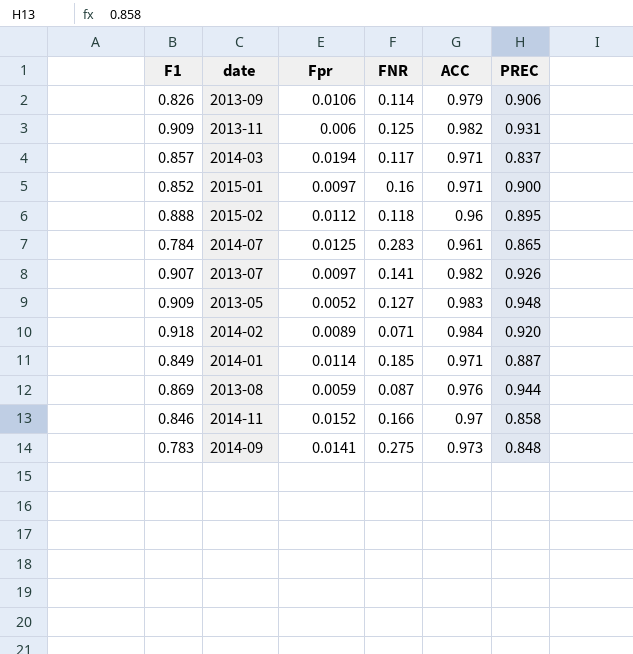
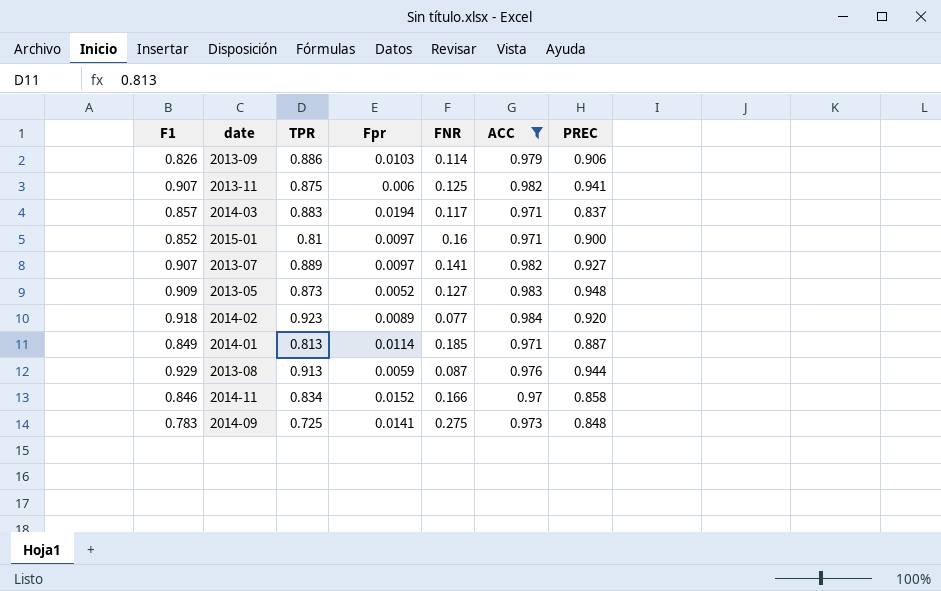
filter: none -> ACC >= 0.97
column TPR | position: none -> 3
2013-09 | Fpr: 0.0106 -> 0.0103
2013-11 | F1: 0.909 -> 0.907
2013-11 | PREC: 0.931 -> 0.941
2013-07 | PREC: 0.926 -> 0.927
2014-02 | FNR: 0.071 -> 0.077
2013-08 | F1: 0.869 -> 0.929

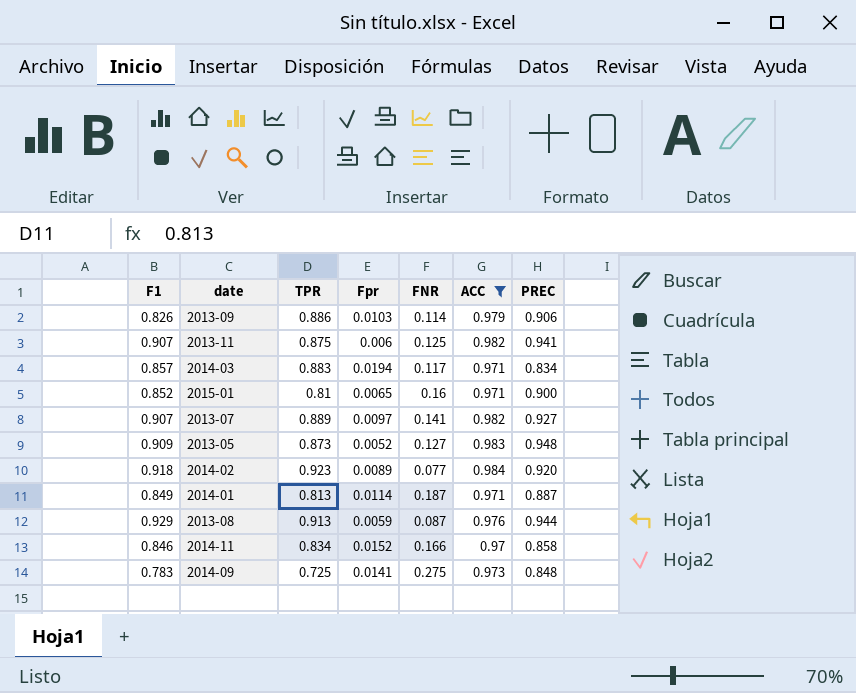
2014-03 | PREC: 0.837 -> 0.834
2015-01 | Fpr: 0.0097 -> 0.0065
2014-01 | FNR: 0.185 -> 0.187

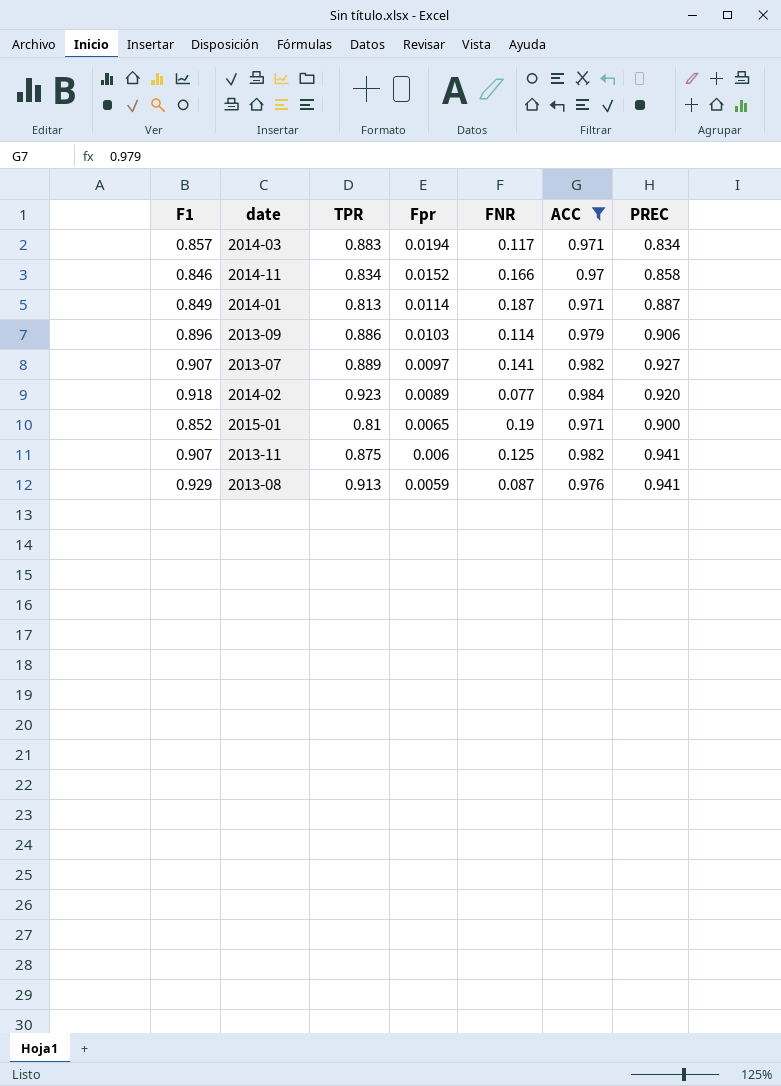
row order: none -> Fpr descending
row 2013-05: 0.909 | 0.873 | 0.0052 | 0.127 | 0.983 | 0.948 -> none
row 2014-09: 0.783 | 0.725 | 0.0141 | 0.275 | 0.973 | 0.848 -> none
2013-09 | F1: 0.826 -> 0.896
2015-01 | FNR: 0.16 -> 0.19
2013-08 | PREC: 0.944 -> 0.941

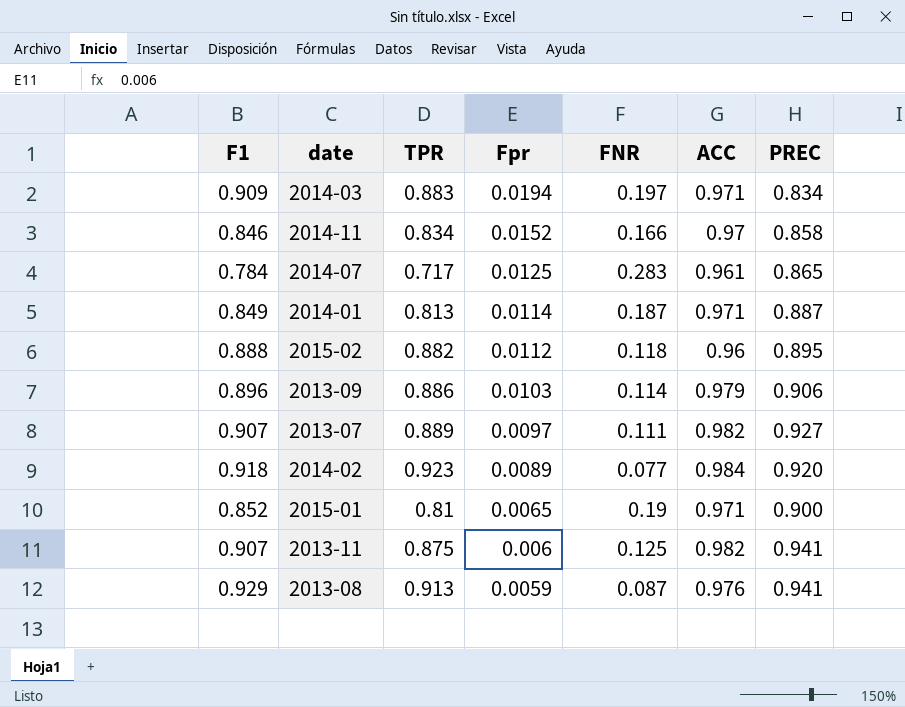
filter: ACC >= 0.97 -> none
2014-03 | F1: 0.857 -> 0.909
2014-03 | FNR: 0.117 -> 0.197
2013-07 | FNR: 0.141 -> 0.111

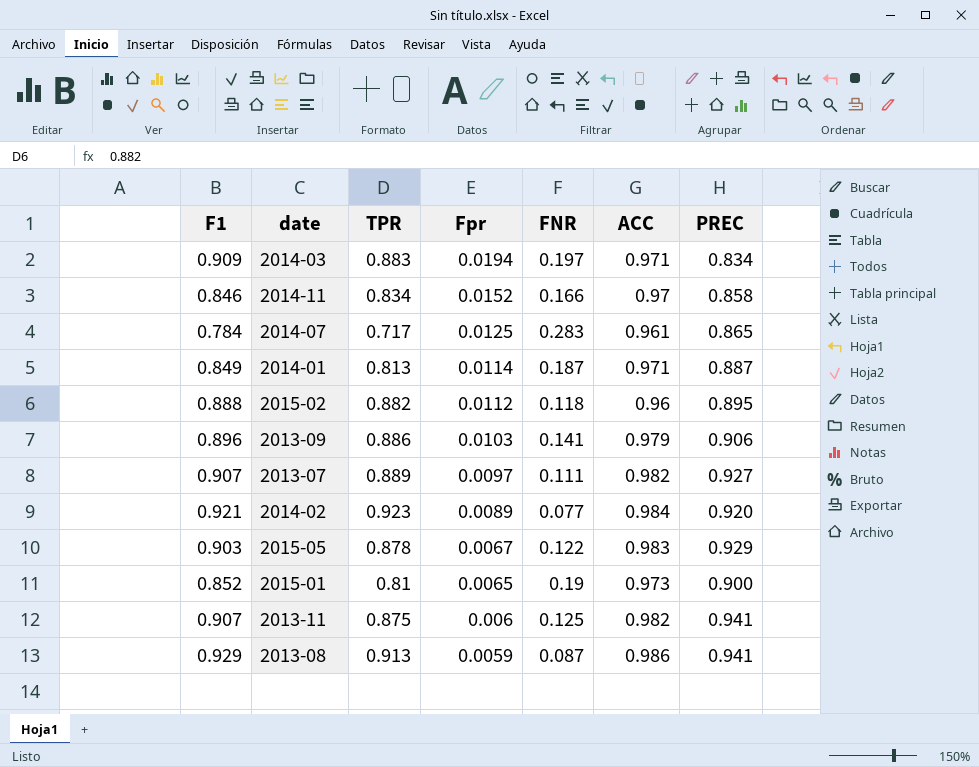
2013-09 | FNR: 0.114 -> 0.141
2014-02 | F1: 0.918 -> 0.921
row 2015-05: none -> 0.903 | 0.878 | 0.0067 | 0.122 | 0.983 | 0.929
2015-01 | ACC: 0.971 -> 0.973
2013-08 | ACC: 0.976 -> 0.986

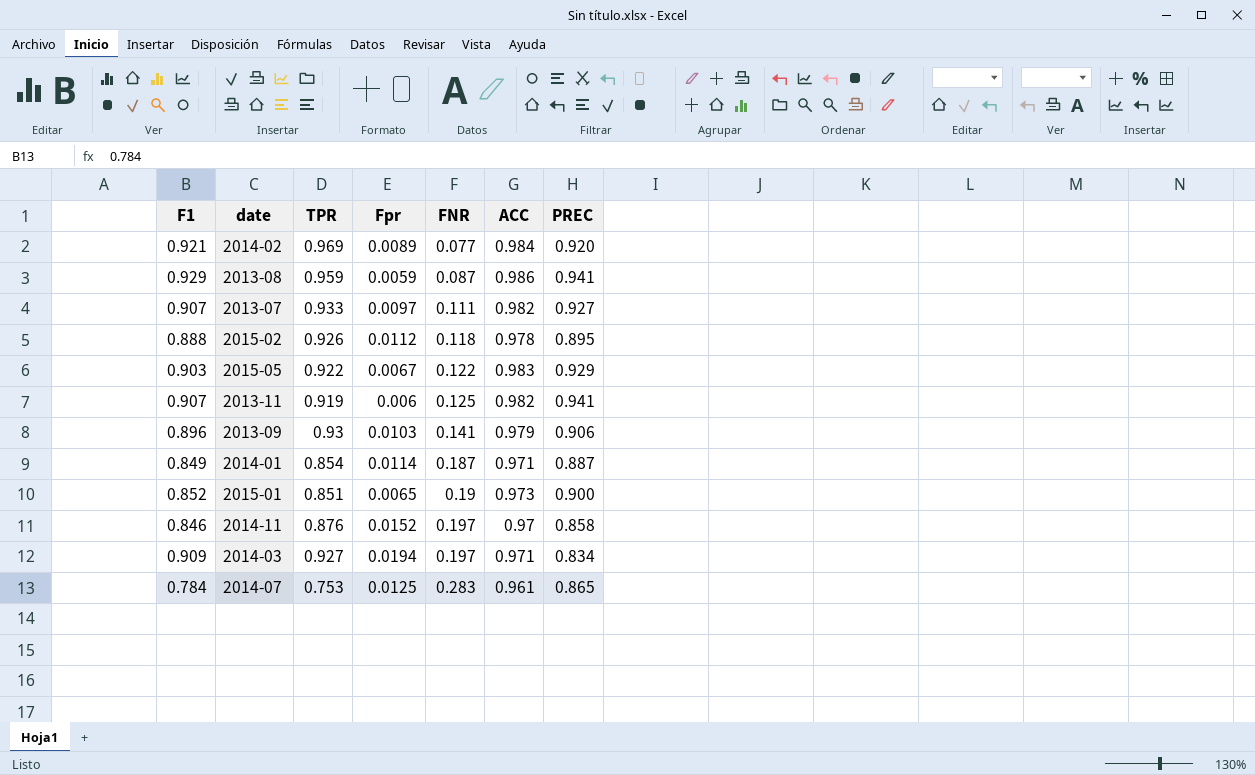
row order: Fpr descending -> FNR ascending
2014-02 | TPR: 0.923 -> 0.969
2013-08 | TPR: 0.913 -> 0.959
2013-07 | TPR: 0.889 -> 0.933
2015-02 | TPR: 0.882 -> 0.926
2015-02 | ACC: 0.96 -> 0.978
2015-05 | TPR: 0.878 -> 0.922
2013-11 | TPR: 0.875 -> 0.919
2013-09 | TPR: 0.886 -> 0.93
2014-01 | TPR: 0.813 -> 0.854
2015-01 | TPR: 0.81 -> 0.851
2014-11 | TPR: 0.834 -> 0.876
2014-11 | FNR: 0.166 -> 0.197
2014-03 | TPR: 0.883 -> 0.927
2014-07 | TPR: 0.717 -> 0.753

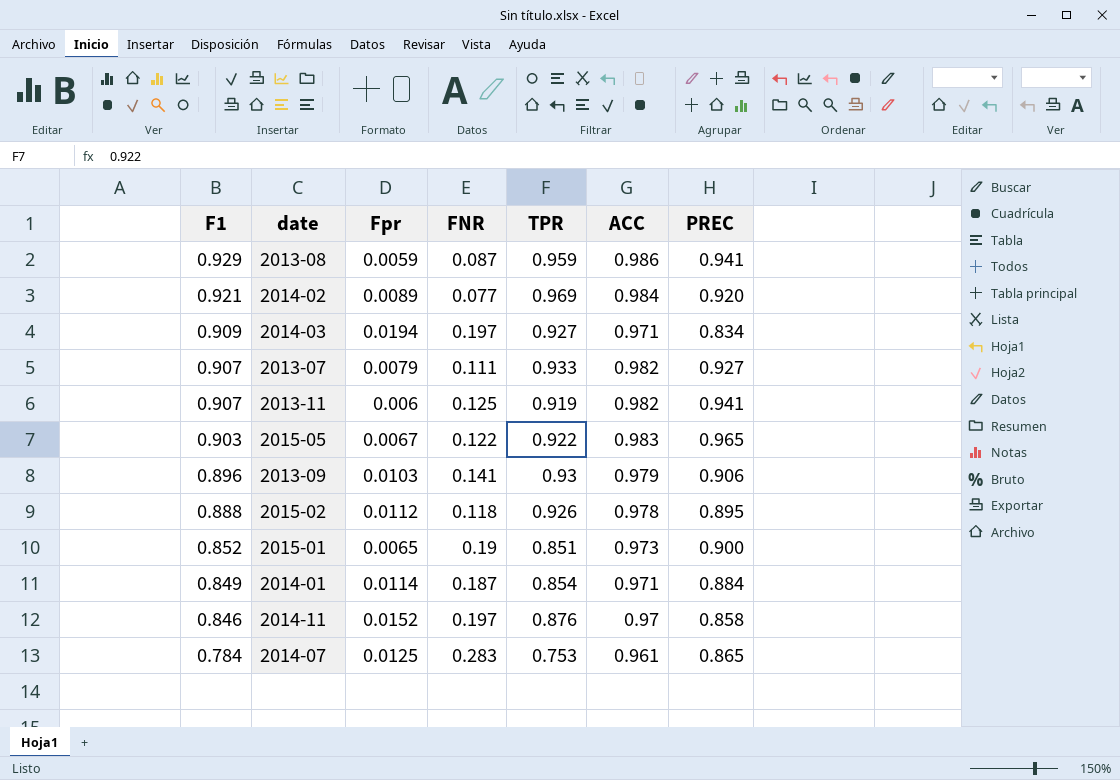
row order: FNR ascending -> F1 descending
column TPR | position: 3 -> 5
2013-07 | Fpr: 0.0097 -> 0.0079
2015-05 | PREC: 0.929 -> 0.965
2014-01 | PREC: 0.887 -> 0.884

